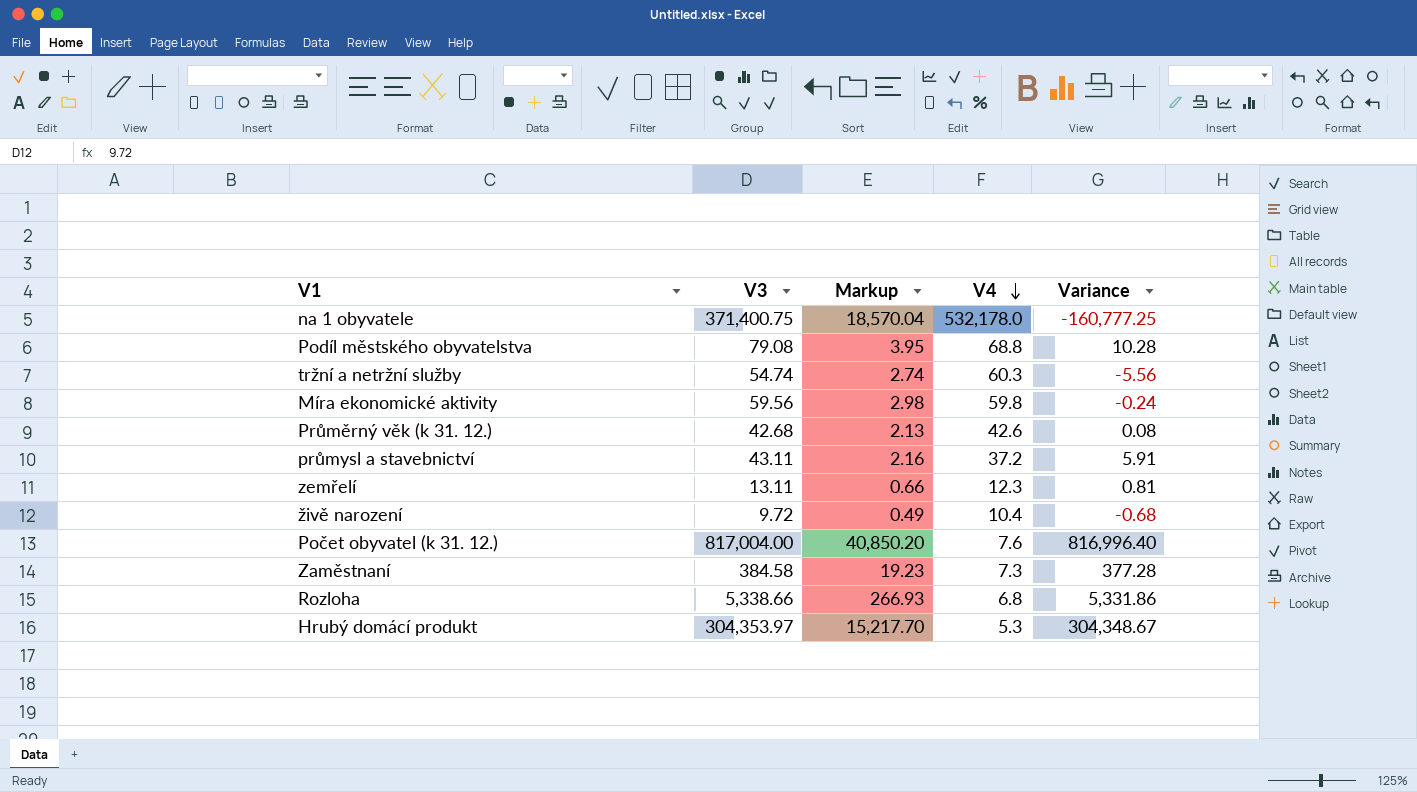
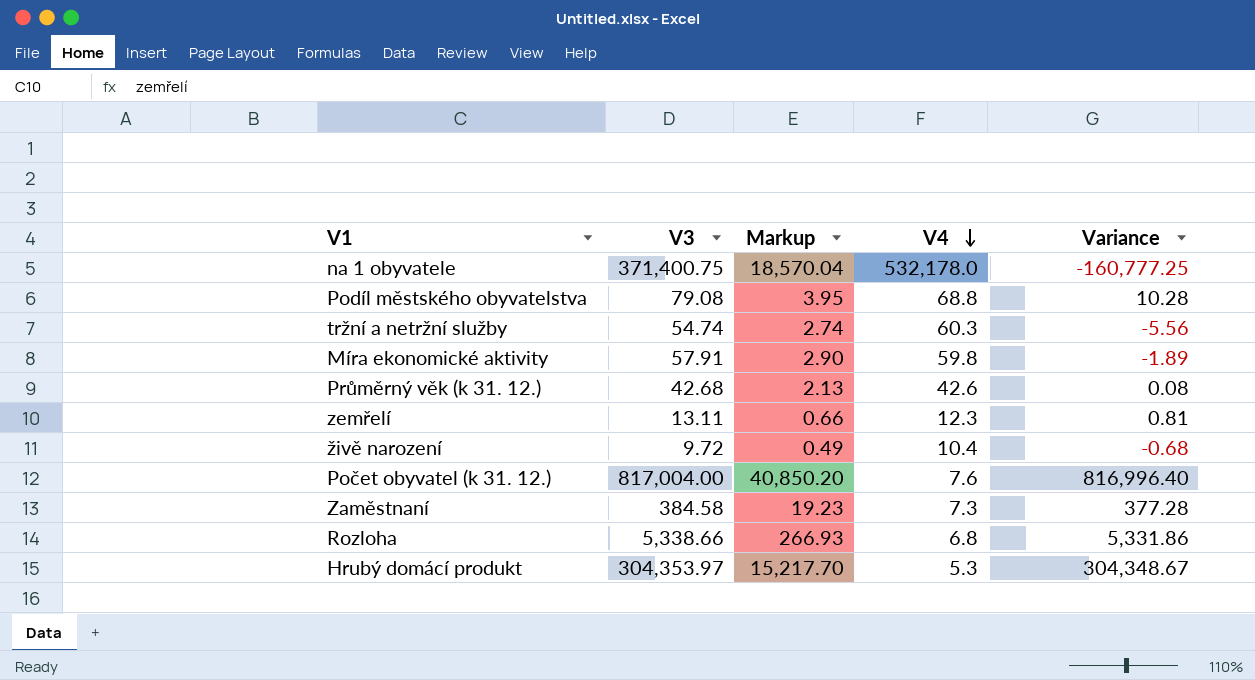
row průmysl a stavebnictví: 43.11 | 2.16 | 37.2 | 5.91 -> none
Míra ekonomické aktivity | V3: 59.56 -> 57.91
Míra ekonomické aktivity | Markup: 2.98 -> 2.90
Míra ekonomické aktivity | Variance: -0.24 -> -1.89

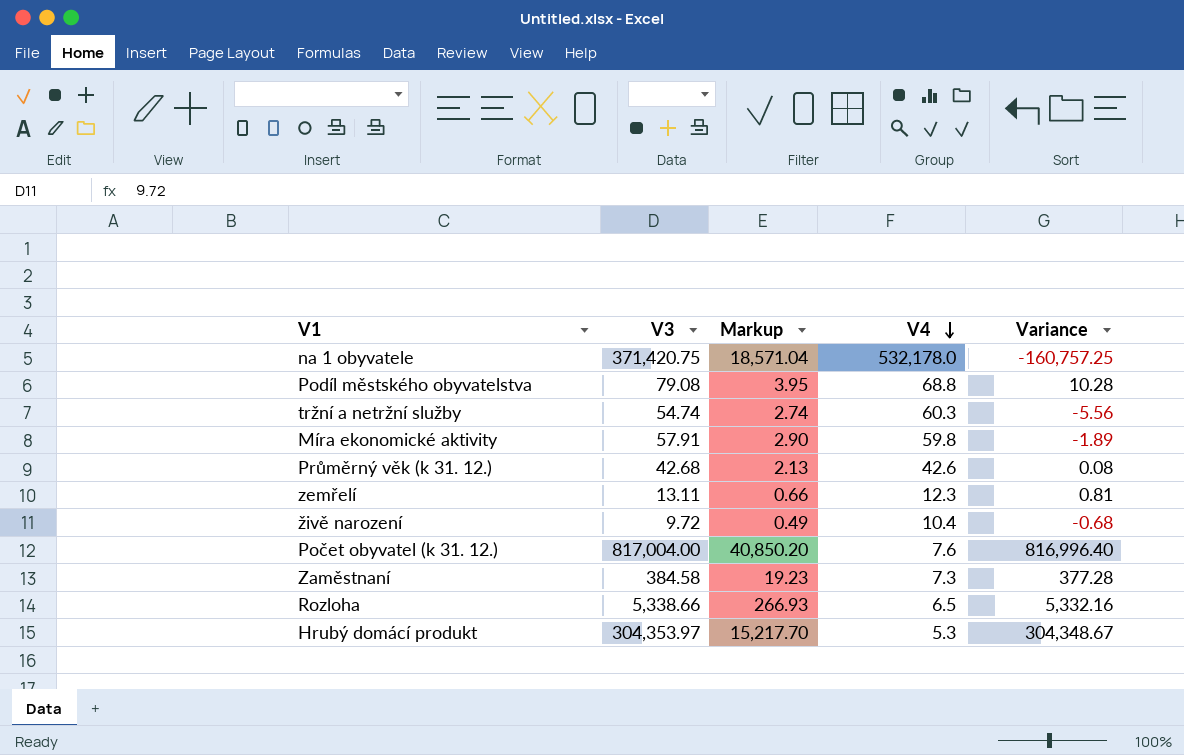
na 1 obyvatele | V3: 371,400.75 -> 371,420.75
na 1 obyvatele | Markup: 18,570.04 -> 18,571.04
na 1 obyvatele | Variance: -160,777.25 -> -160,757.25
Rozloha | V4: 6.8 -> 6.5
Rozloha | Variance: 5,331.86 -> 5,332.16

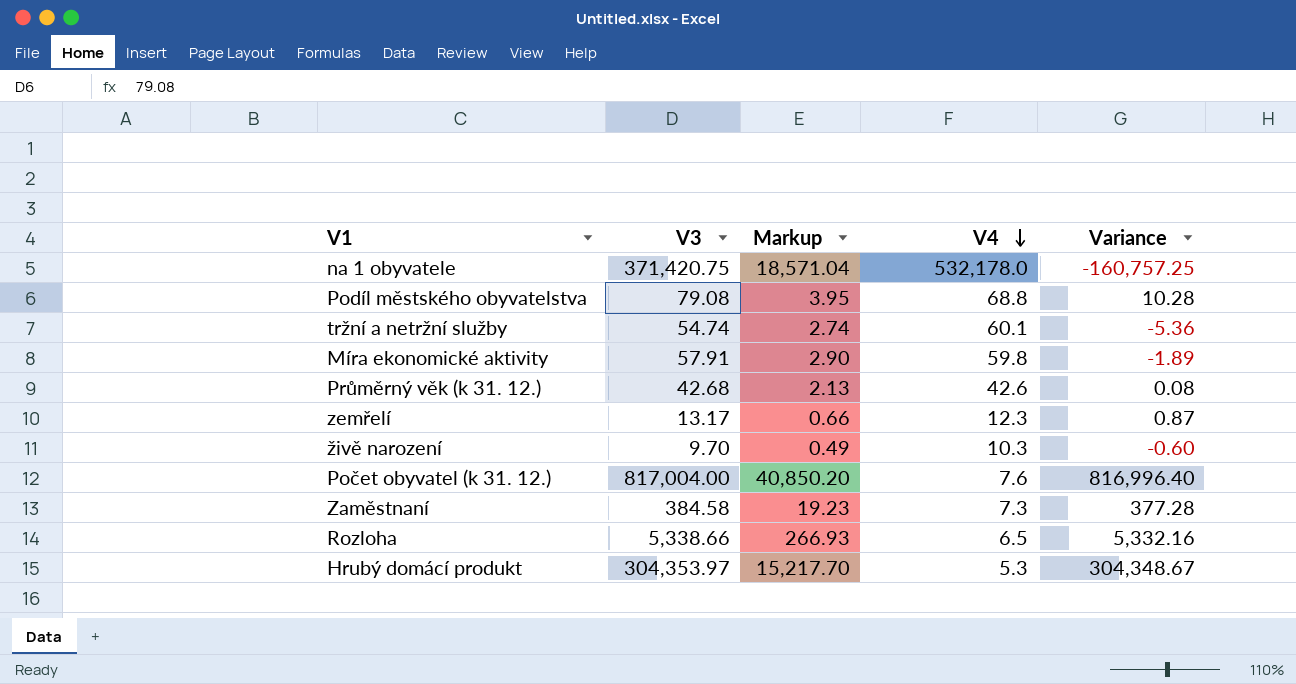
tržní a netržní služby | V4: 60.3 -> 60.1
tržní a netržní služby | Variance: -5.56 -> -5.36
zemřelí | V3: 13.11 -> 13.17
zemřelí | Variance: 0.81 -> 0.87
živě narození | V3: 9.72 -> 9.70
živě narození | V4: 10.4 -> 10.3
živě narození | Variance: -0.68 -> -0.60

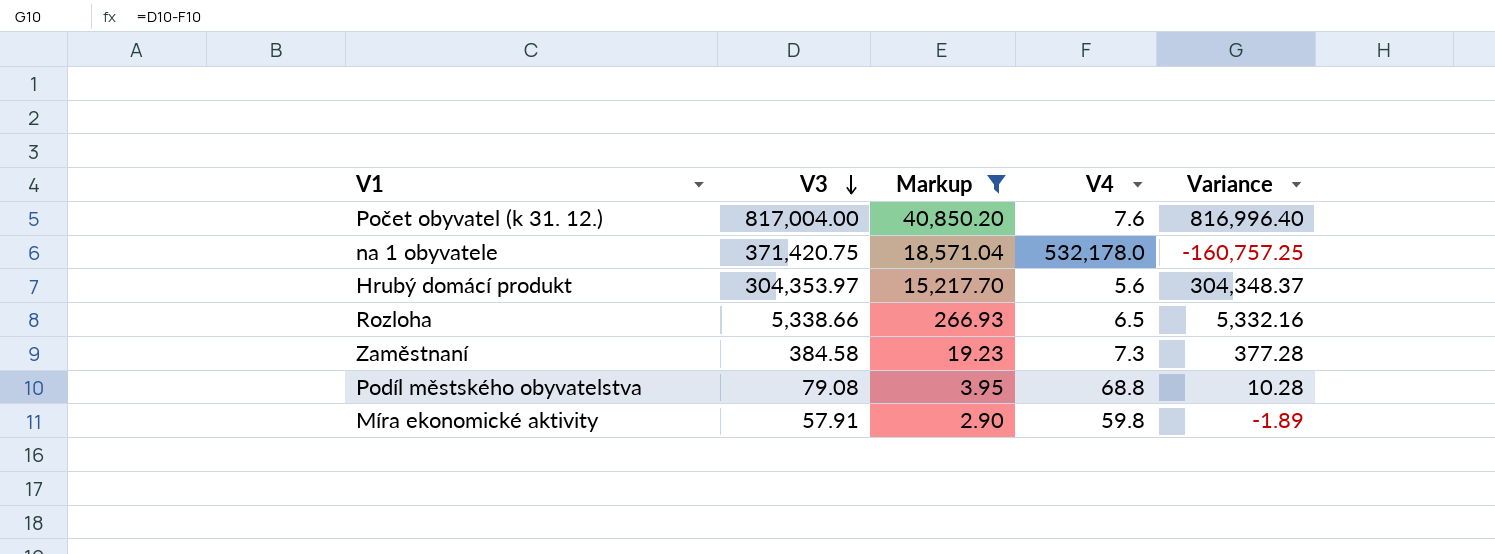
filter: none -> Markup >= 2.90
row order: V4 descending -> V3 descending
Hrubý domácí produkt | V4: 5.3 -> 5.6
Hrubý domácí produkt | Variance: 304,348.67 -> 304,348.37

